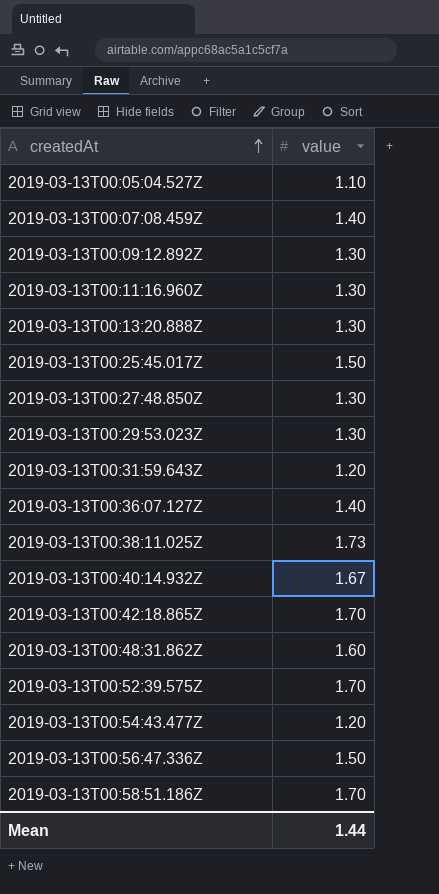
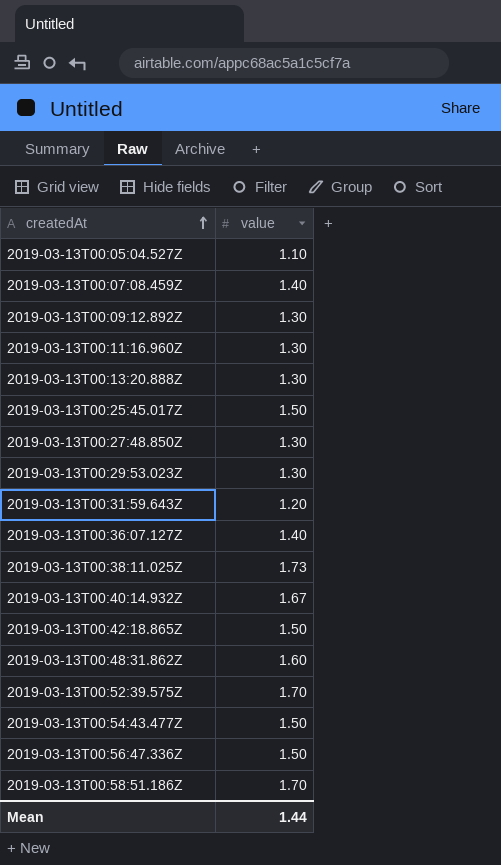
2019-03-13T00:42:18.865Z | value: 1.70 -> 1.50
2019-03-13T00:54:43.477Z | value: 1.20 -> 1.50

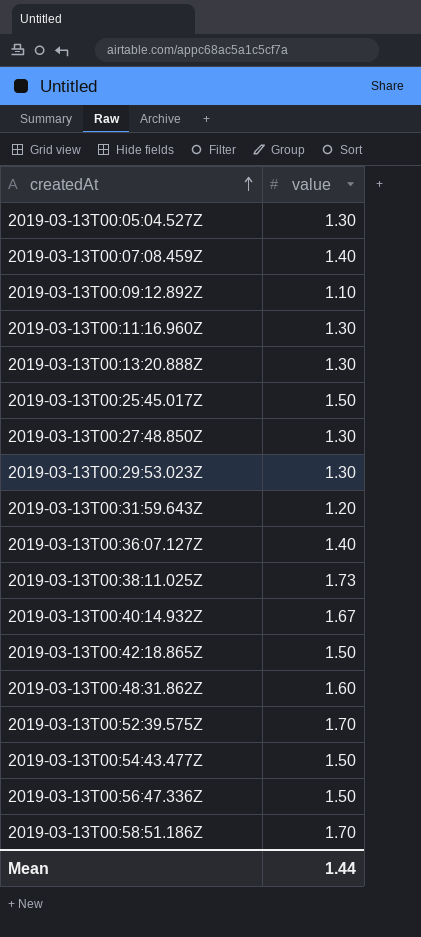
2019-03-13T00:05:04.527Z | value: 1.10 -> 1.30
2019-03-13T00:09:12.892Z | value: 1.30 -> 1.10

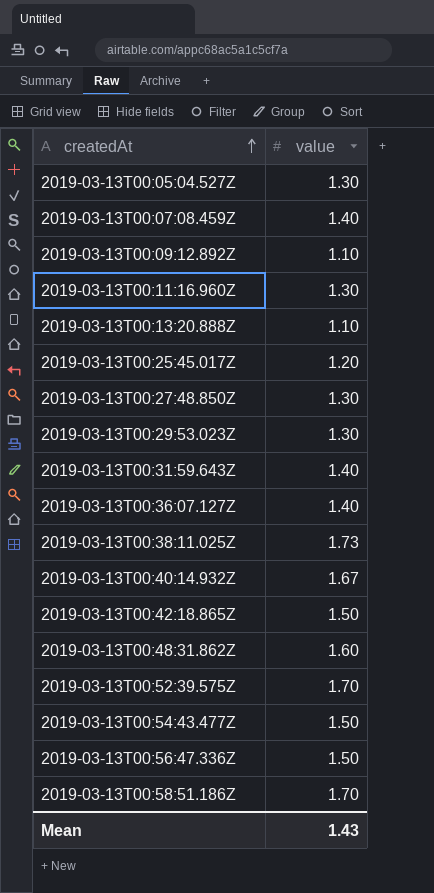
2019-03-13T00:13:20.888Z | value: 1.30 -> 1.10
2019-03-13T00:25:45.017Z | value: 1.50 -> 1.20
2019-03-13T00:31:59.643Z | value: 1.20 -> 1.40
Mean | value: 1.44 -> 1.43

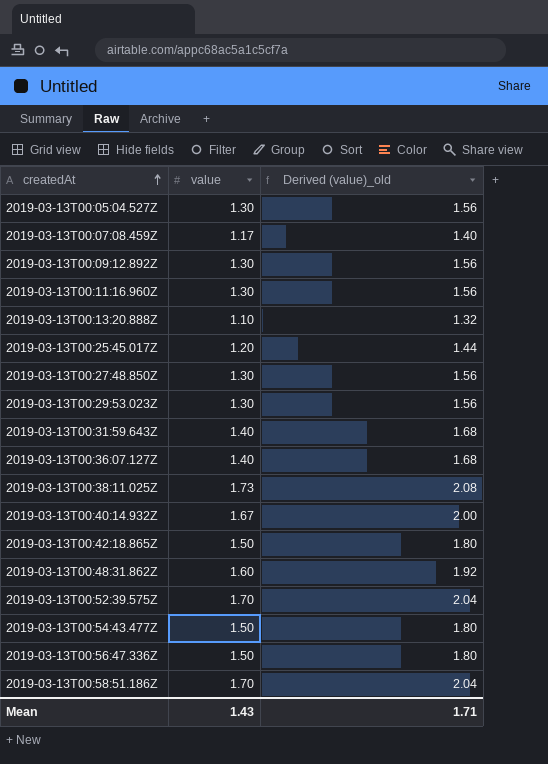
column Derived (value)_old | formula: none -> [value] * 1.2
2019-03-13T00:07:08.459Z | value: 1.40 -> 1.17
2019-03-13T00:09:12.892Z | value: 1.10 -> 1.30

